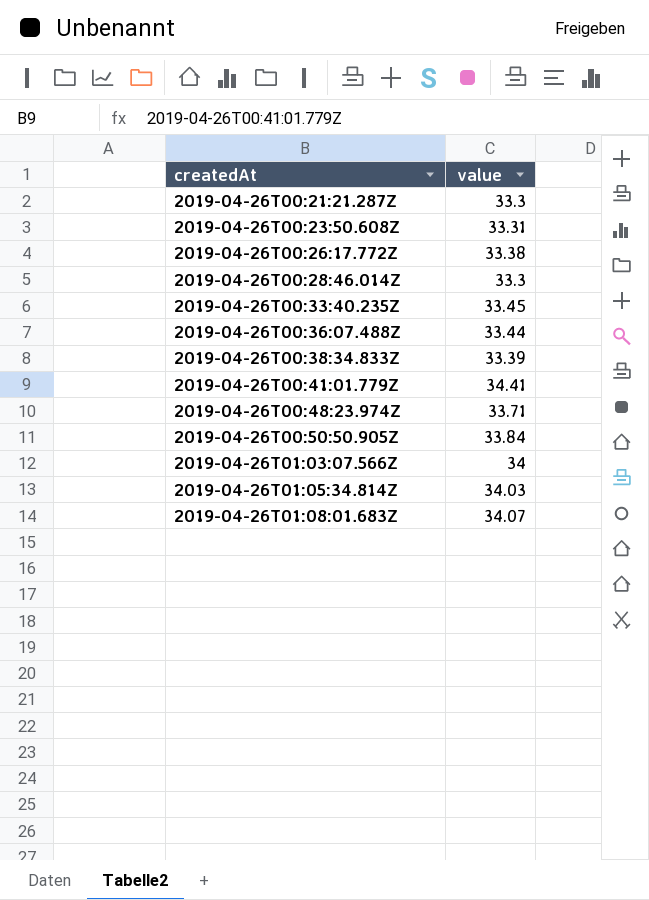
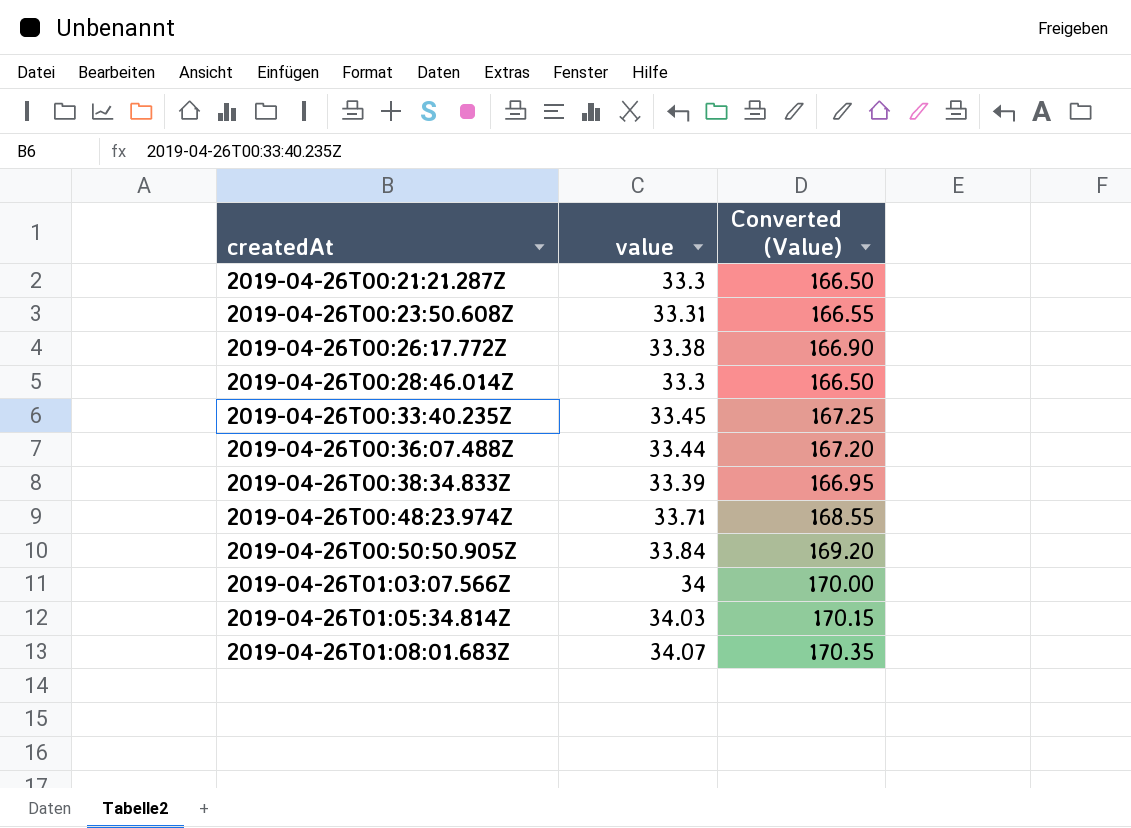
column Converted (Value) | formula: none -> [value] * 5
row 2019-04-26T00:41:01.779Z: 34.41 -> none

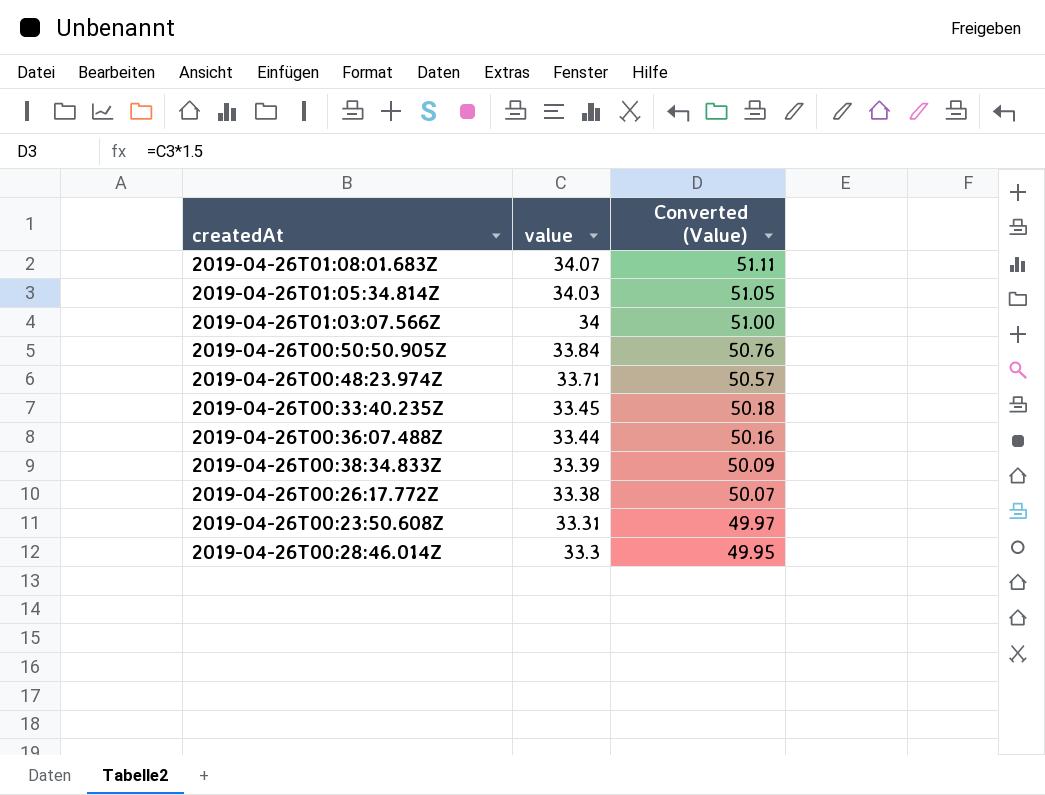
row order: createdAt ascending -> value descending
column Converted (Value) | formula: [value] * 5 -> [value] * 1.5
row 2019-04-26T00:21:21.287Z: 33.3 | 166.50 -> none

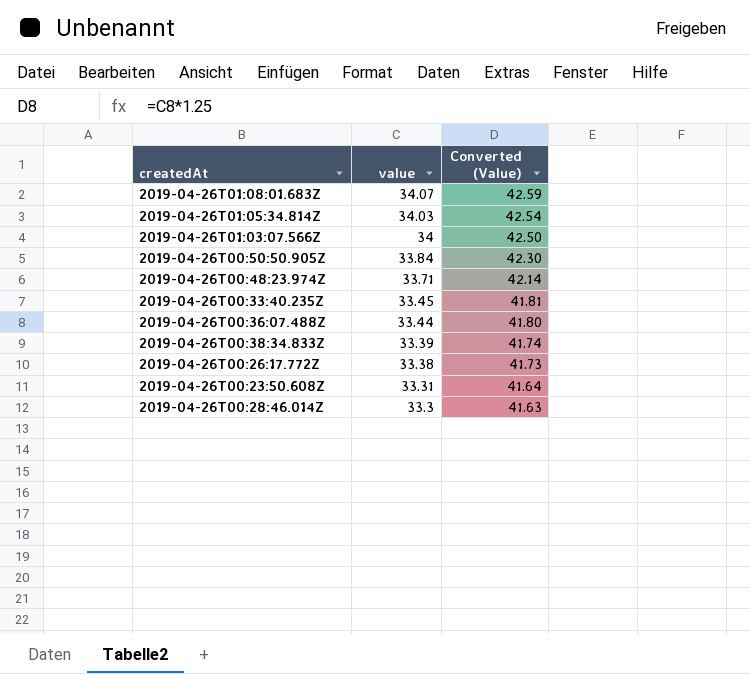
column Converted (Value) | formula: [value] * 1.5 -> [value] * 1.25

